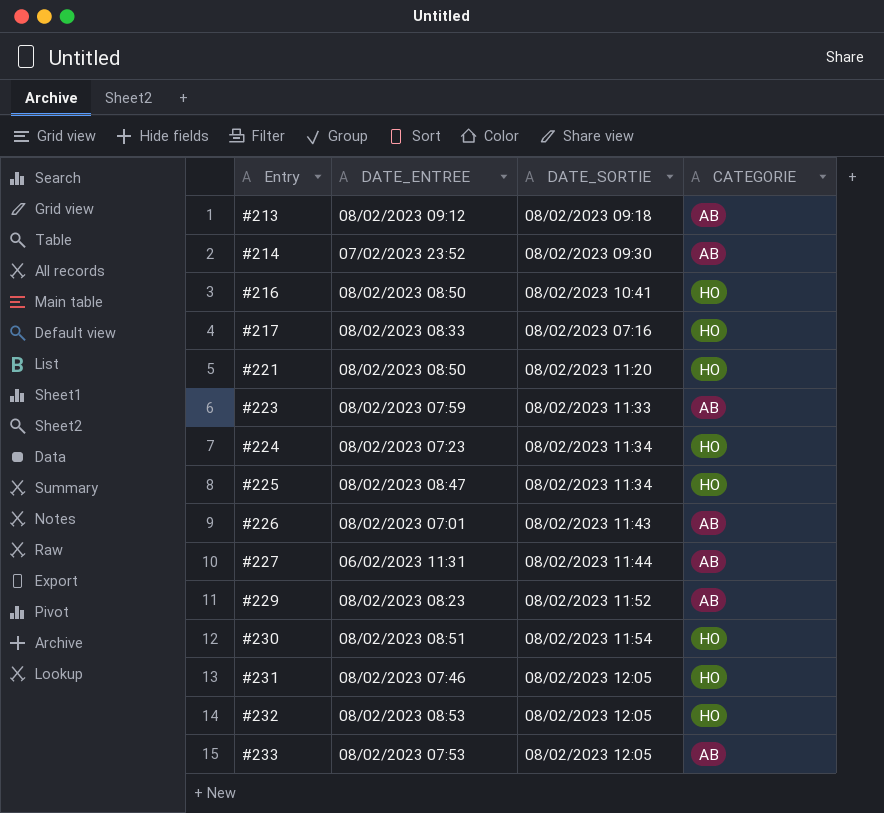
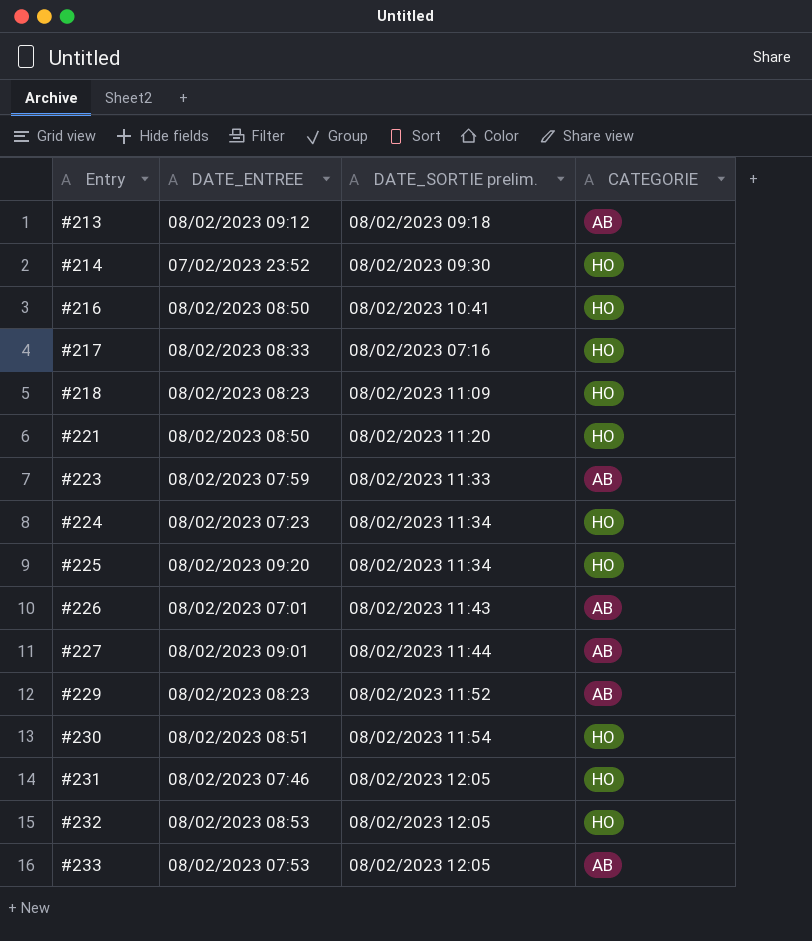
column name: DATE_SORTIE -> DATE_SORTIE prelim.
#214 | CATEGORIE: AB -> HO
row #218: none -> 08/02/2023 08:23 | 08/02/2023 11:09 | HO
#225 | DATE_ENTREE: 08/02/2023 08:47 -> 08/02/2023 09:20
#227 | DATE_ENTREE: 06/02/2023 11:31 -> 08/02/2023 09:01

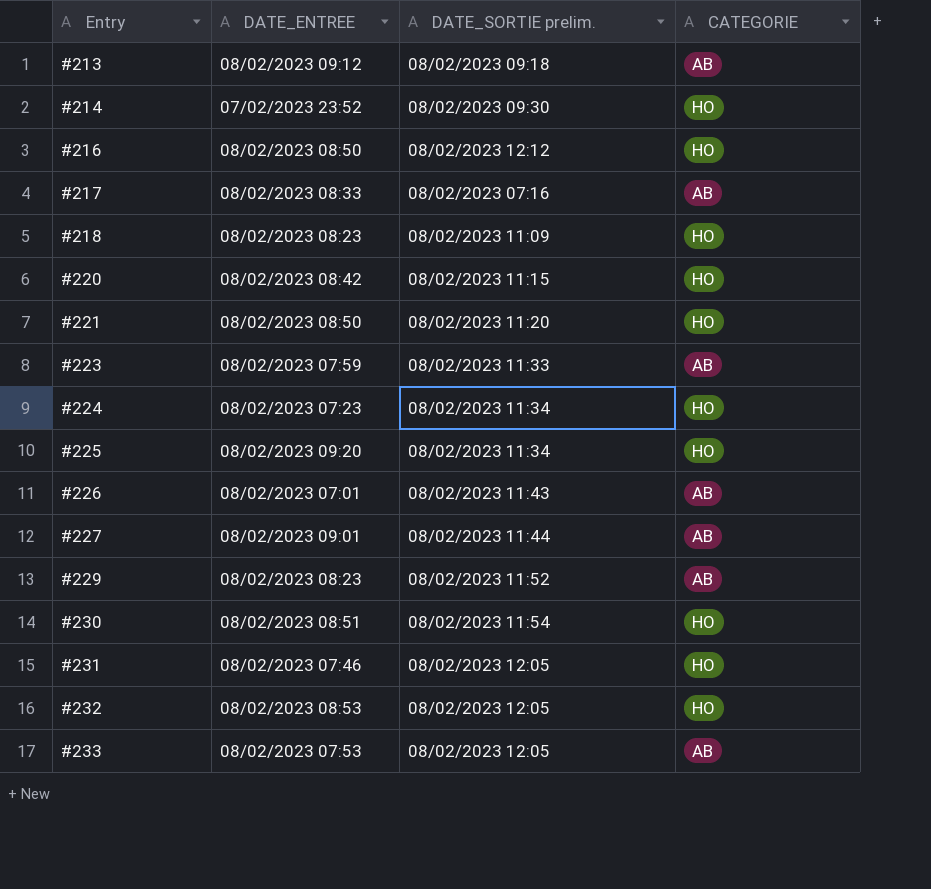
#216 | DATE_SORTIE prelim.: 08/02/2023 10:41 -> 08/02/2023 12:12
#217 | CATEGORIE: HO -> AB
row #220: none -> 08/02/2023 08:42 | 08/02/2023 11:15 | HO

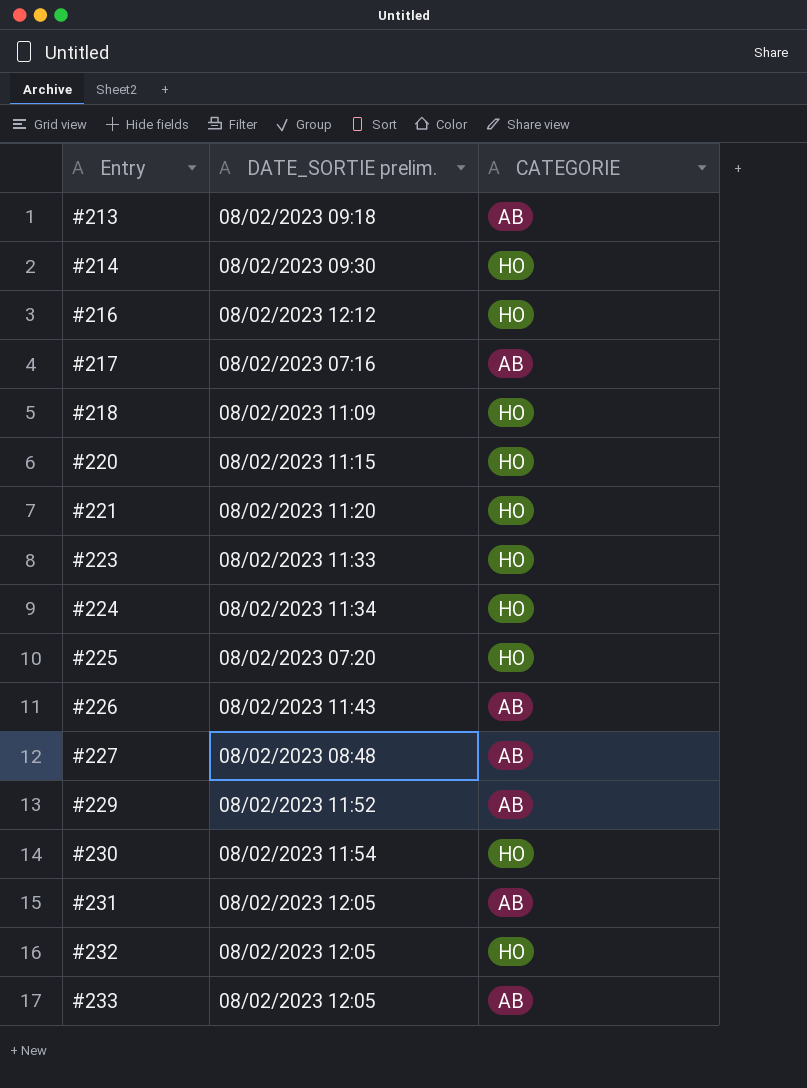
column DATE_ENTREE | position: 2 -> none
#223 | CATEGORIE: AB -> HO
#225 | DATE_SORTIE prelim.: 08/02/2023 11:34 -> 08/02/2023 07:20
#227 | DATE_SORTIE prelim.: 08/02/2023 11:44 -> 08/02/2023 08:48
#231 | CATEGORIE: HO -> AB

